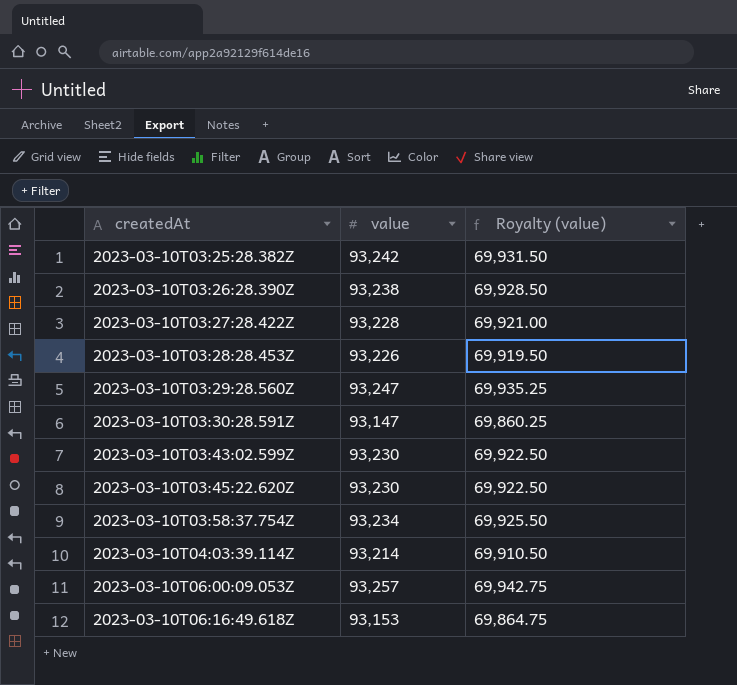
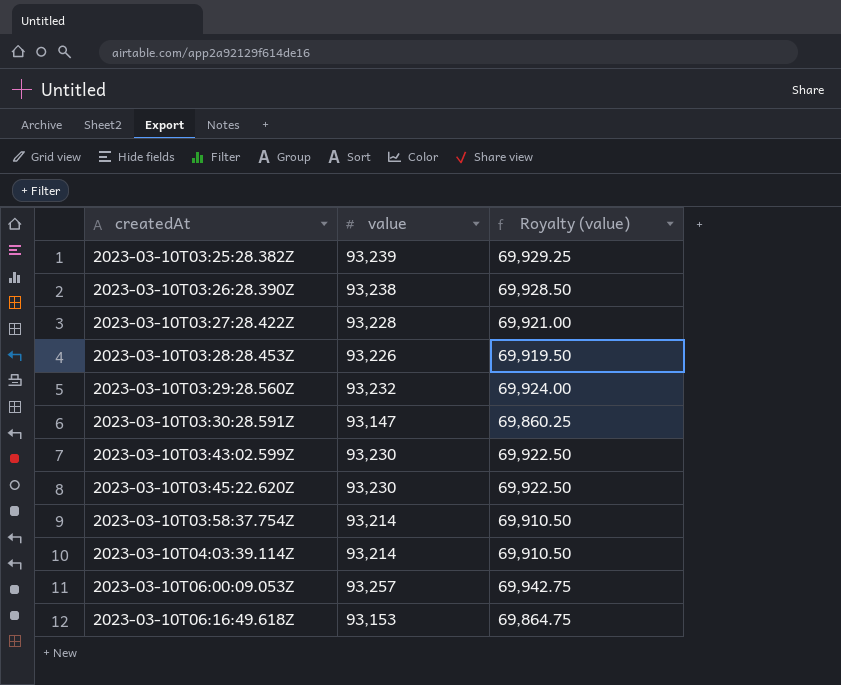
2023-03-10T03:25:28.382Z | value: 93,242 -> 93,239
2023-03-10T03:25:28.382Z | Royalty (value): 69,931.50 -> 69,929.25
2023-03-10T03:29:28.560Z | value: 93,247 -> 93,232
2023-03-10T03:29:28.560Z | Royalty (value): 69,935.25 -> 69,924.00
2023-03-10T03:58:37.754Z | value: 93,234 -> 93,214
2023-03-10T03:58:37.754Z | Royalty (value): 69,925.50 -> 69,910.50

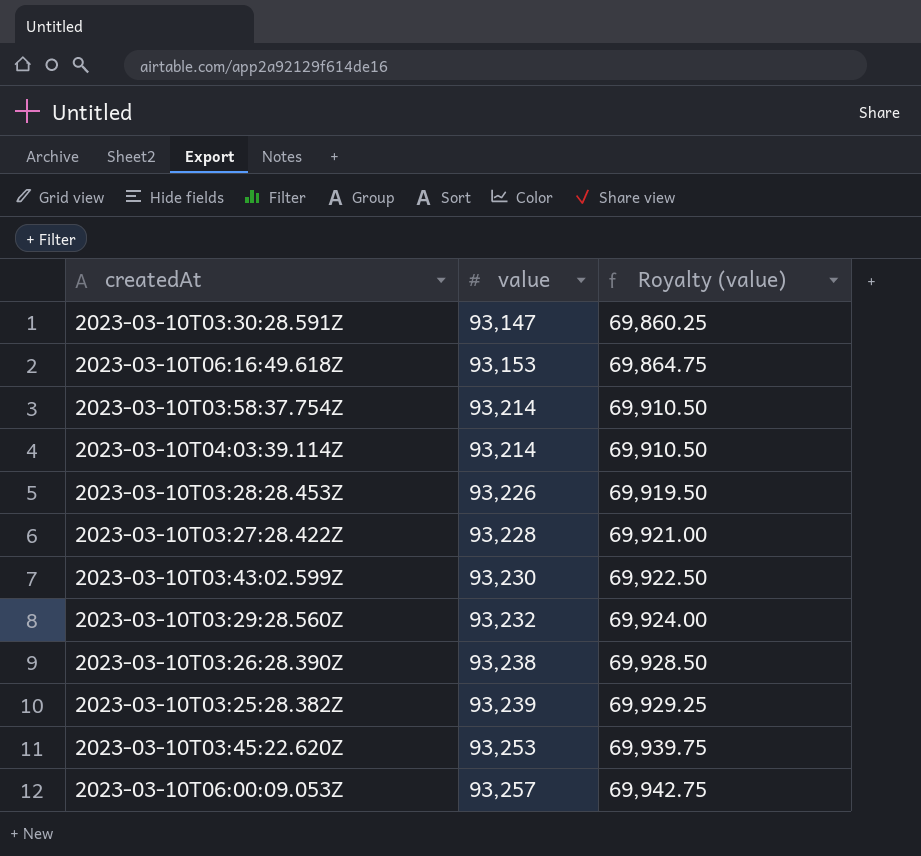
row order: createdAt ascending -> value ascending
2023-03-10T03:45:22.620Z | value: 93,230 -> 93,253
2023-03-10T03:45:22.620Z | Royalty (value): 69,922.50 -> 69,939.75

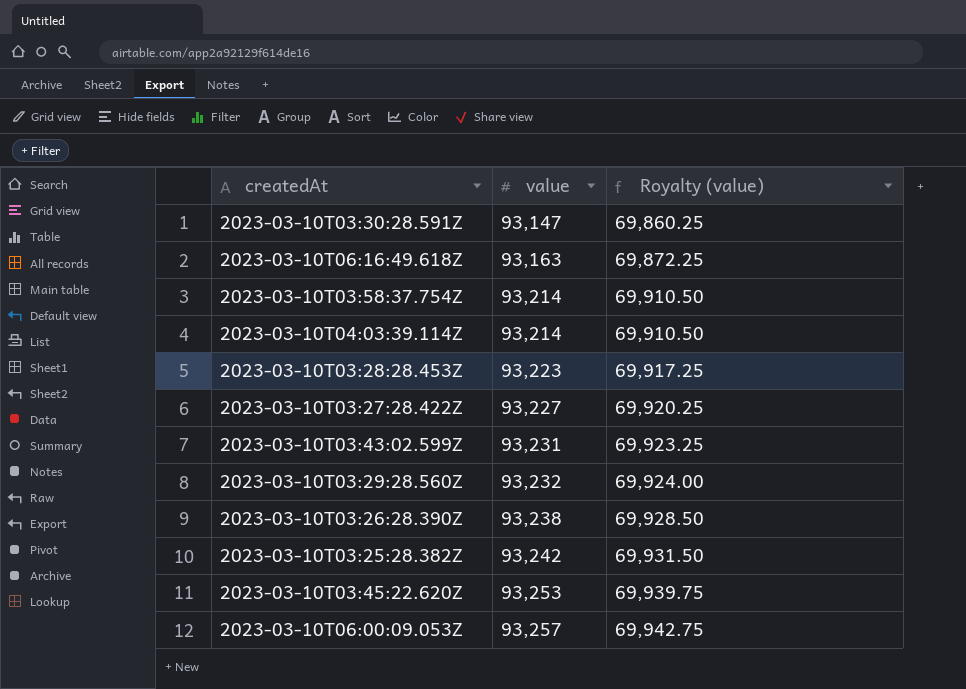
2023-03-10T06:16:49.618Z | value: 93,153 -> 93,163
2023-03-10T06:16:49.618Z | Royalty (value): 69,864.75 -> 69,872.25
2023-03-10T03:28:28.453Z | value: 93,226 -> 93,223
2023-03-10T03:28:28.453Z | Royalty (value): 69,919.50 -> 69,917.25
2023-03-10T03:27:28.422Z | value: 93,228 -> 93,227
2023-03-10T03:27:28.422Z | Royalty (value): 69,921.00 -> 69,920.25
2023-03-10T03:43:02.599Z | value: 93,230 -> 93,231
2023-03-10T03:43:02.599Z | Royalty (value): 69,922.50 -> 69,923.25
2023-03-10T03:25:28.382Z | value: 93,239 -> 93,242
2023-03-10T03:25:28.382Z | Royalty (value): 69,929.25 -> 69,931.50

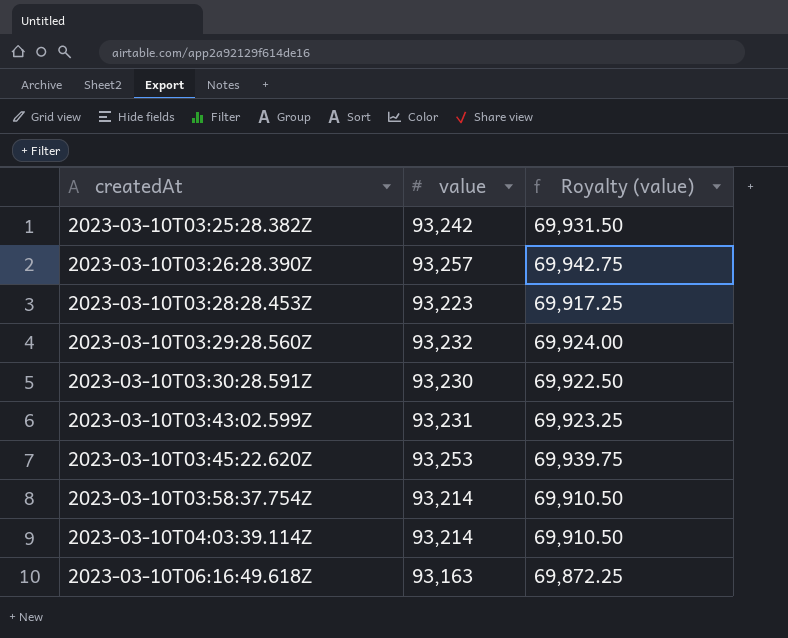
row order: value ascending -> createdAt ascending
row 2023-03-10T03:27:28.422Z: 93,227 | 69,920.25 -> none
row 2023-03-10T06:00:09.053Z: 93,257 | 69,942.75 -> none
2023-03-10T03:26:28.390Z | value: 93,238 -> 93,257
2023-03-10T03:26:28.390Z | Royalty (value): 69,928.50 -> 69,942.75
2023-03-10T03:30:28.591Z | value: 93,147 -> 93,230
2023-03-10T03:30:28.591Z | Royalty (value): 69,860.25 -> 69,922.50

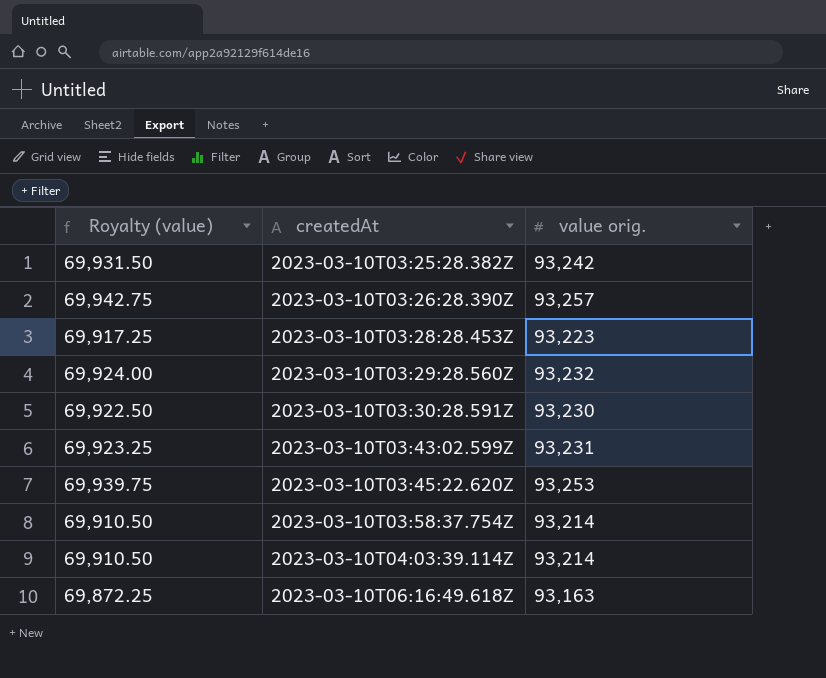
column Royalty (value) | position: 3 -> 1
column name: value -> value orig.

